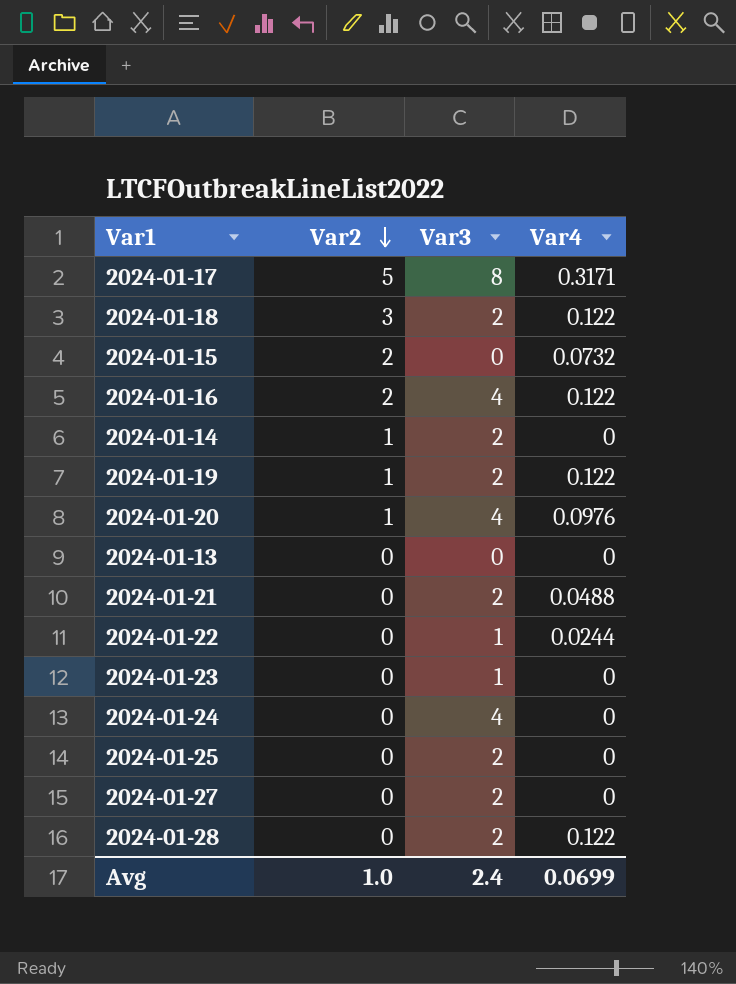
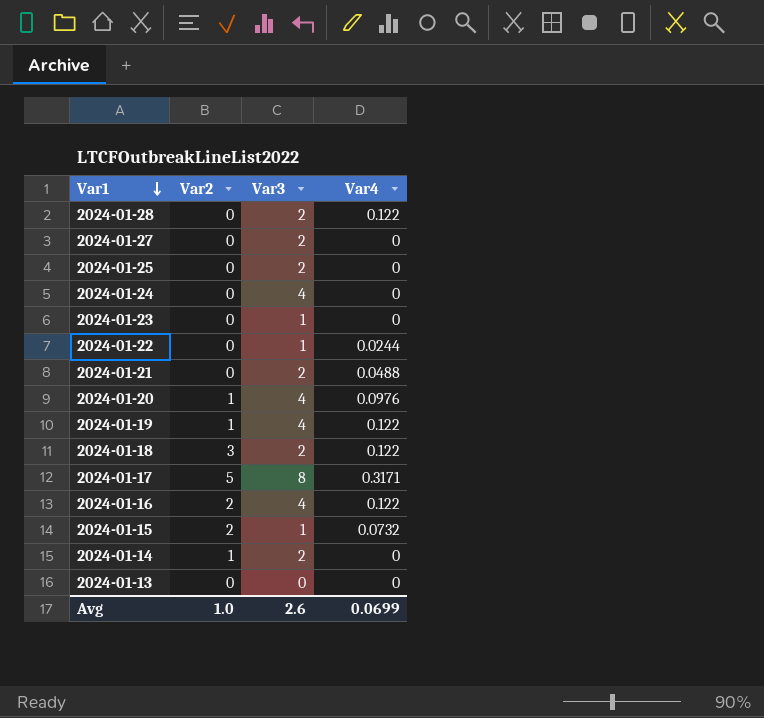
row order: Var2 descending -> Var1 descending
2024-01-19 | Var3: 2 -> 4
2024-01-15 | Var3: 0 -> 1
Avg | Var3: 2.4 -> 2.6

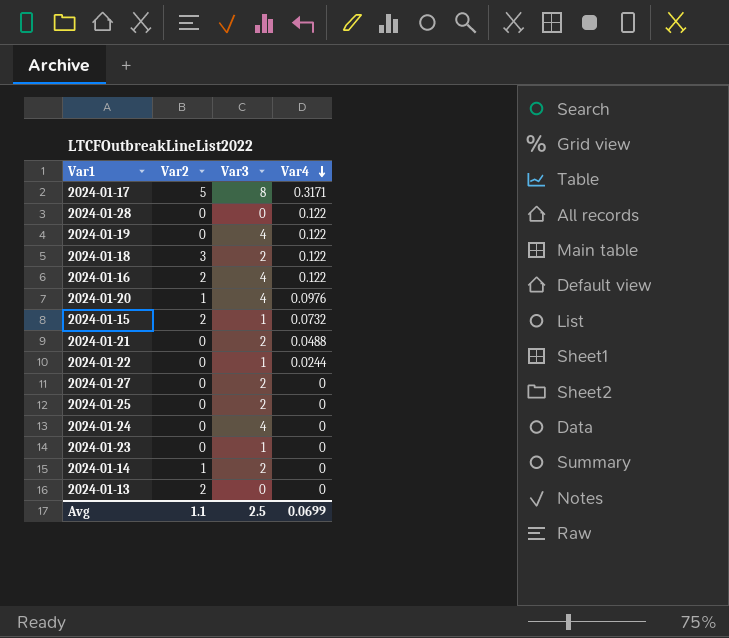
row order: Var1 descending -> Var4 descending
2024-01-28 | Var3: 2 -> 0
2024-01-19 | Var2: 1 -> 0
2024-01-13 | Var2: 0 -> 2
Avg | Var2: 1.0 -> 1.1
Avg | Var3: 2.6 -> 2.5

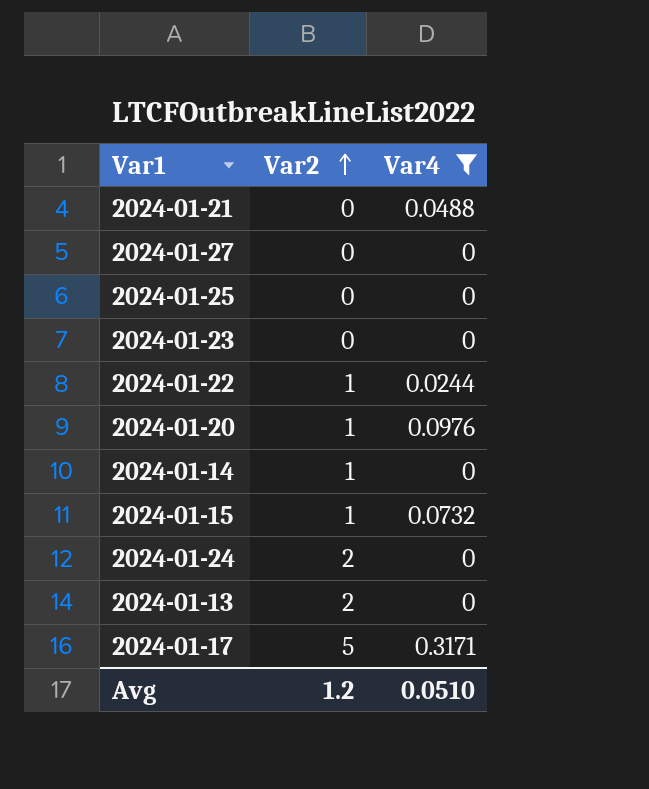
filter: none -> Var4 != 0.122
row order: Var4 descending -> Var2 ascending
column Var3 | position: 3 -> none
2024-01-22 | Var2: 0 -> 1
2024-01-15 | Var2: 2 -> 1
2024-01-24 | Var2: 0 -> 2
Avg | Var2: 1.1 -> 1.2
Avg | Var4: 0.0699 -> 0.0510

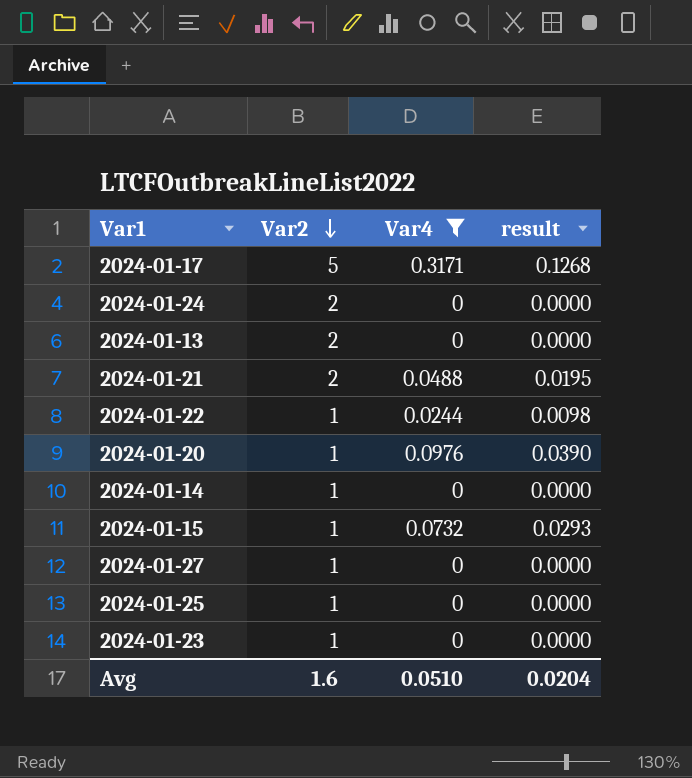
row order: Var2 ascending -> Var2 descending
column result | formula: none -> [Var4] * 0.4
2024-01-21 | Var2: 0 -> 2
2024-01-27 | Var2: 0 -> 1
2024-01-25 | Var2: 0 -> 1
2024-01-23 | Var2: 0 -> 1
Avg | Var2: 1.2 -> 1.6

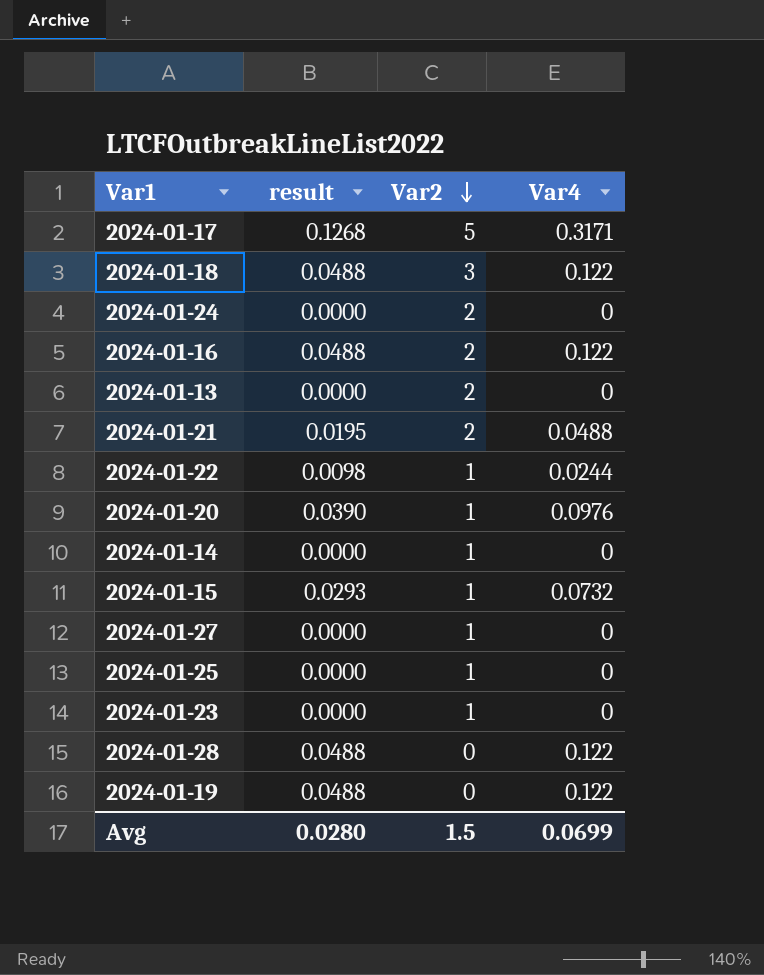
filter: Var4 != 0.122 -> none
column result | position: 4 -> 2
Avg | result: 0.0204 -> 0.0280
Avg | Var2: 1.6 -> 1.5
Avg | Var4: 0.0510 -> 0.0699

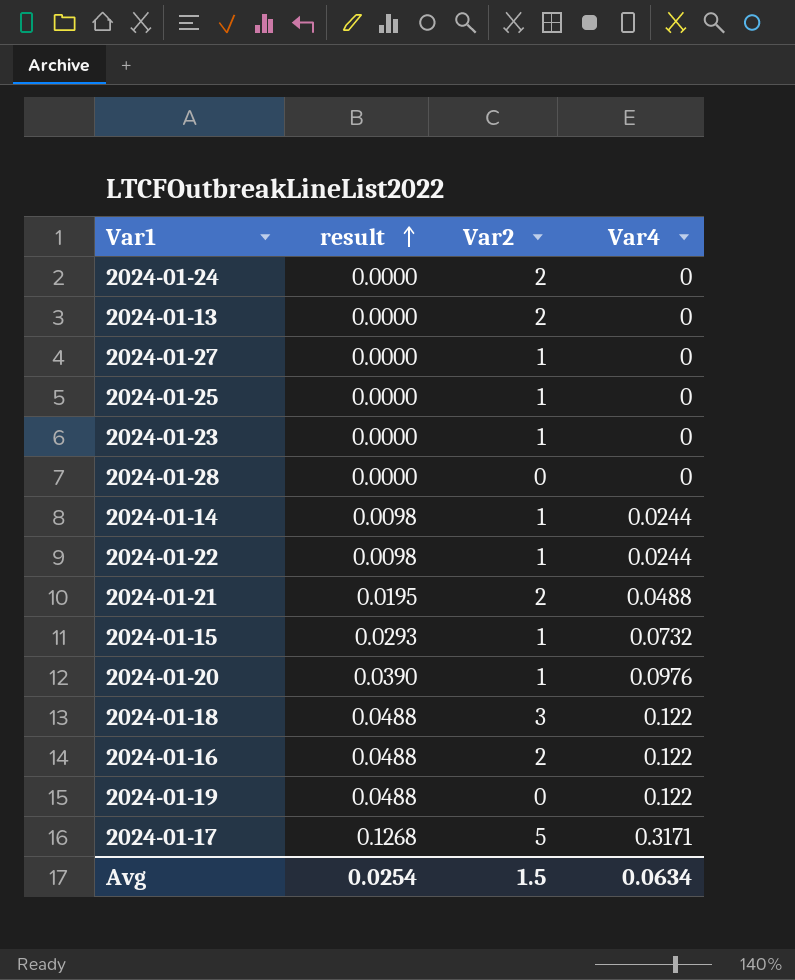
row order: Var2 descending -> result ascending
2024-01-28 | result: 0.0488 -> 0.0000
2024-01-28 | Var4: 0.122 -> 0
2024-01-14 | result: 0.0000 -> 0.0098
2024-01-14 | Var4: 0 -> 0.0244
Avg | result: 0.0280 -> 0.0254
Avg | Var4: 0.0699 -> 0.0634

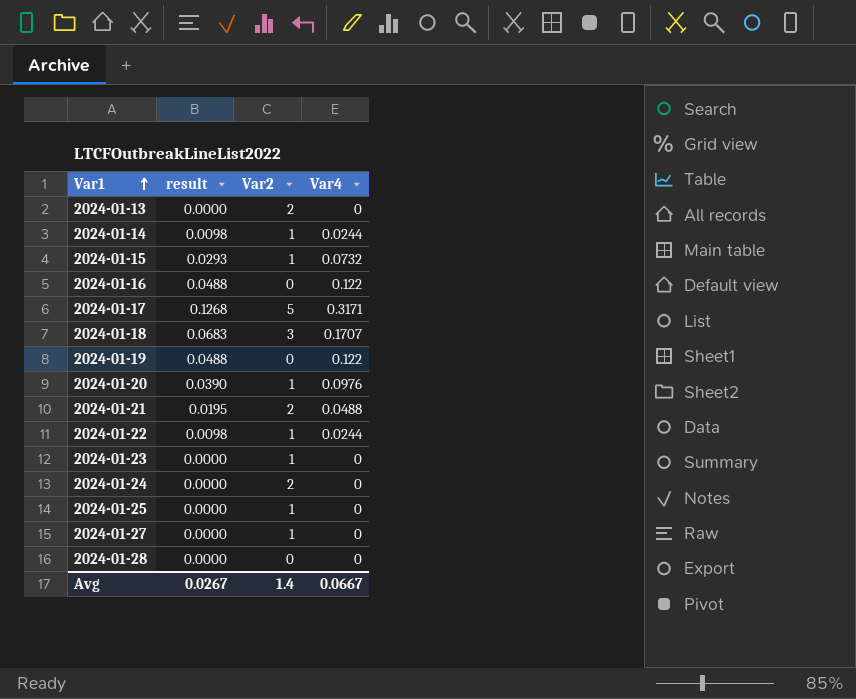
row order: result ascending -> Var1 ascending
2024-01-16 | Var2: 2 -> 0
2024-01-18 | result: 0.0488 -> 0.0683
2024-01-18 | Var4: 0.122 -> 0.1707
Avg | result: 0.0254 -> 0.0267
Avg | Var2: 1.5 -> 1.4
Avg | Var4: 0.0634 -> 0.0667

